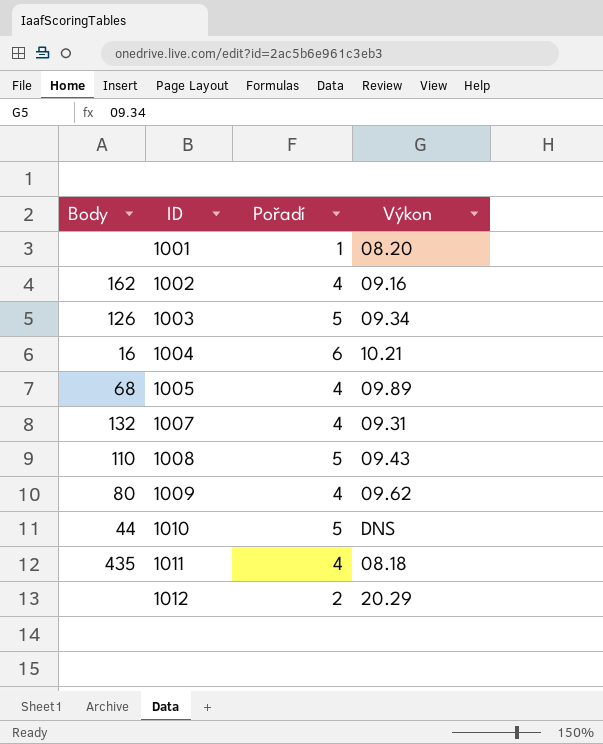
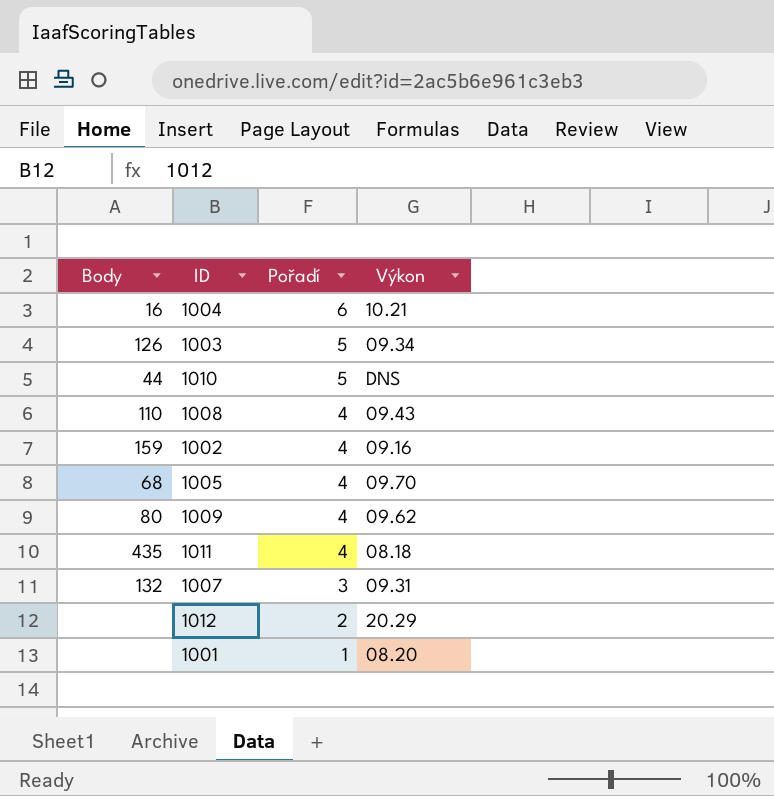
row order: ID ascending -> Pořadí descending
1008 | Pořadí: 5 -> 4
1002 | Body: 162 -> 159
1005 | Výkon: 09.89 -> 09.70
1007 | Pořadí: 4 -> 3

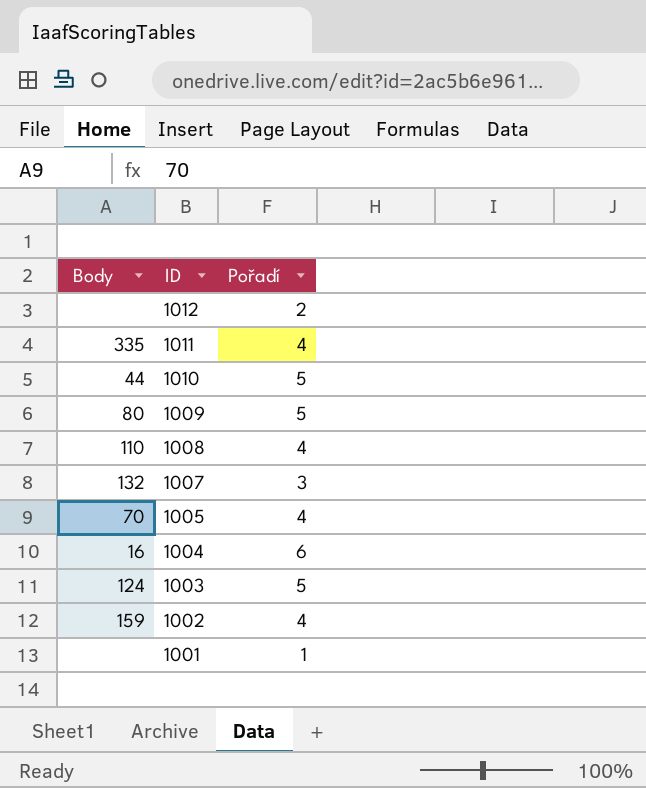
row order: Pořadí descending -> ID descending
column Výkon | position: 4 -> none
1011 | Body: 435 -> 335
1009 | Pořadí: 4 -> 5
1005 | Body: 68 -> 70
1003 | Body: 126 -> 124

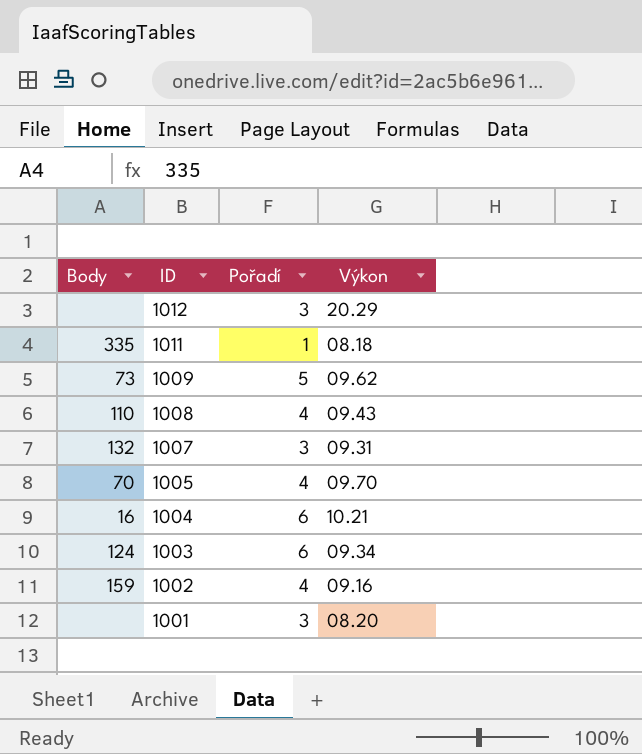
column Výkon | position: none -> 4
row 1010: 44 | 5 -> none
1012 | Pořadí: 2 -> 3
1011 | Pořadí: 4 -> 1
1009 | Body: 80 -> 73
1003 | Pořadí: 5 -> 6
1001 | Pořadí: 1 -> 3

